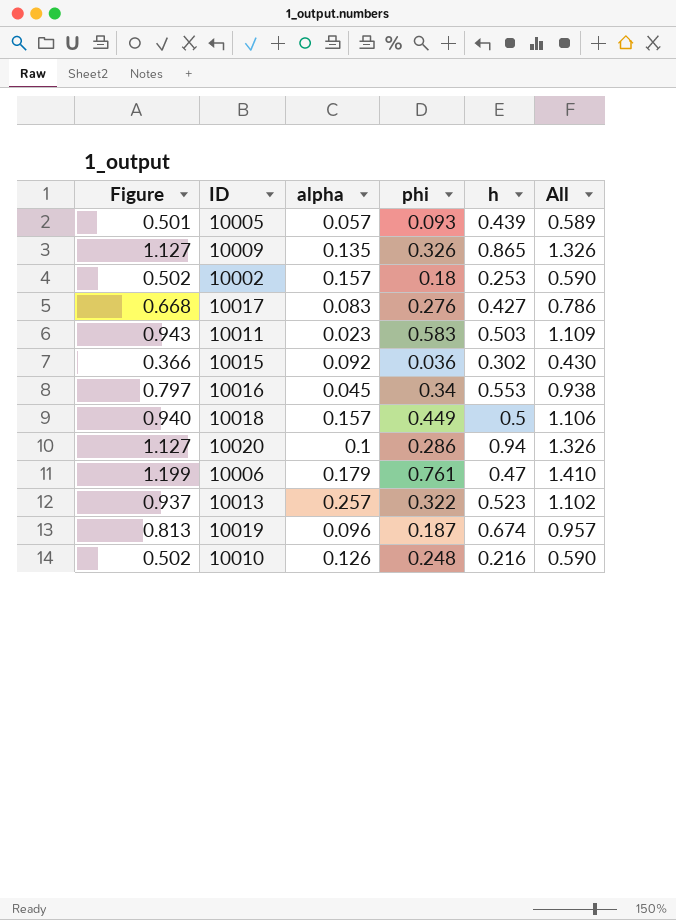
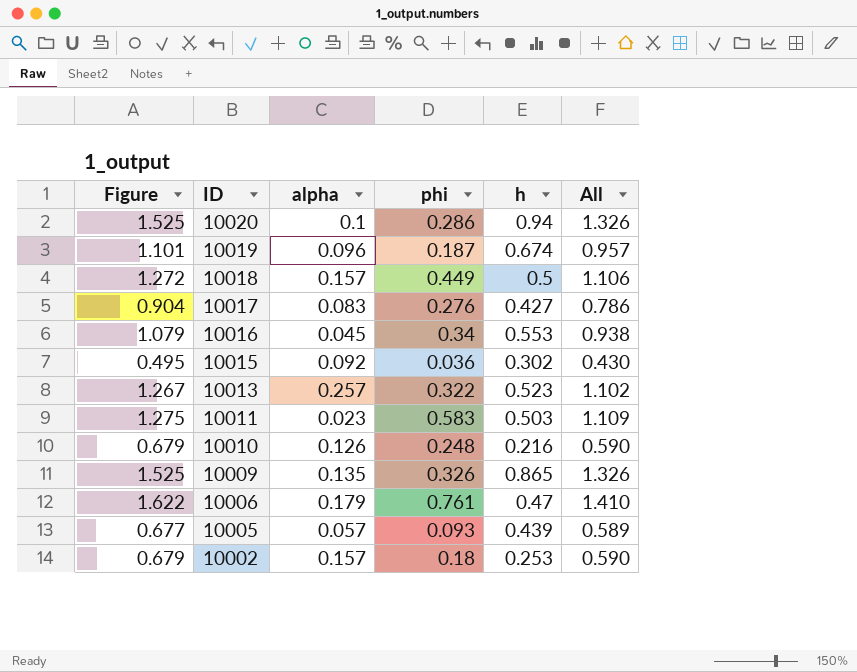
row order: none -> ID descending
column Figure | formula: [All] * 0.85 -> [All] * 1.15

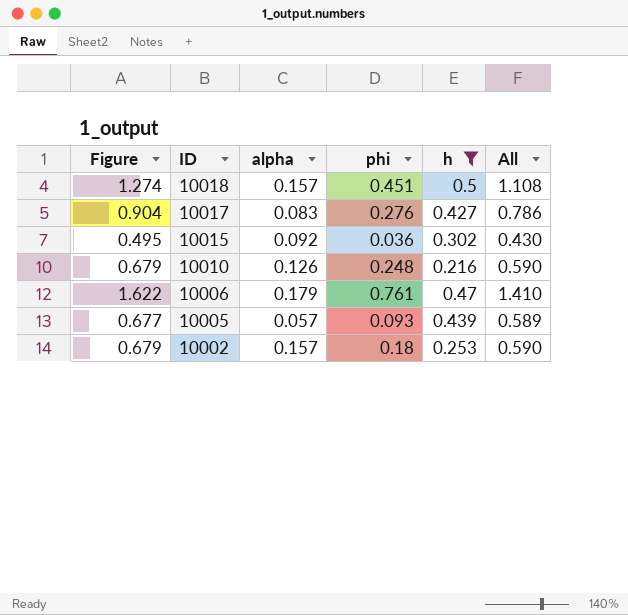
filter: none -> h <= 0.5
10018 | Figure: 1.272 -> 1.274
10018 | phi: 0.449 -> 0.451
10018 | All: 1.106 -> 1.108

